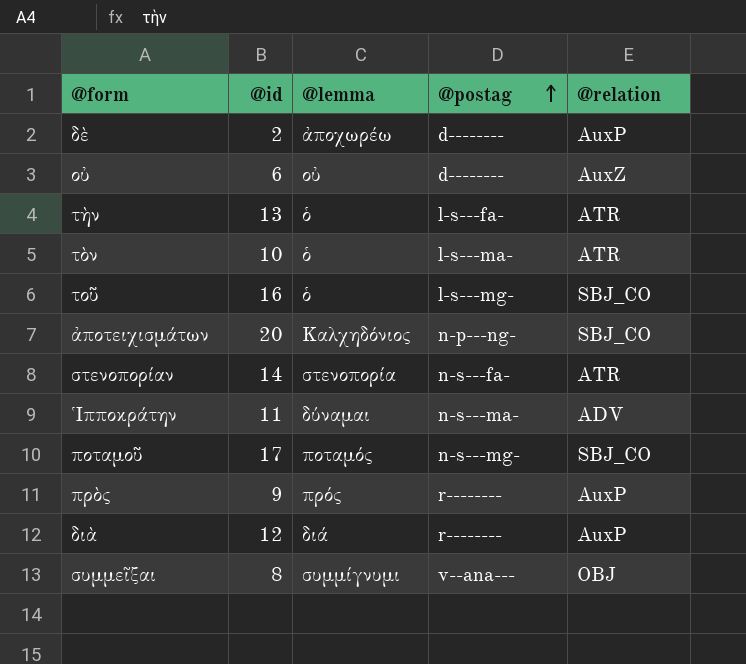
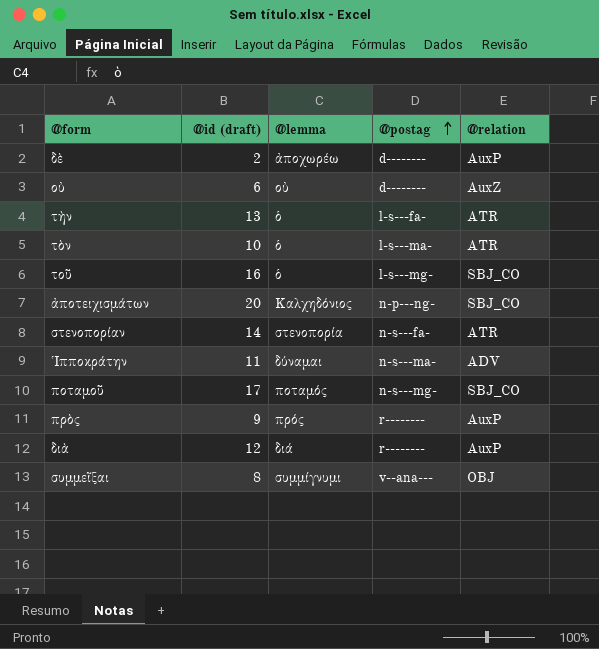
column name: @id -> @id (draft)

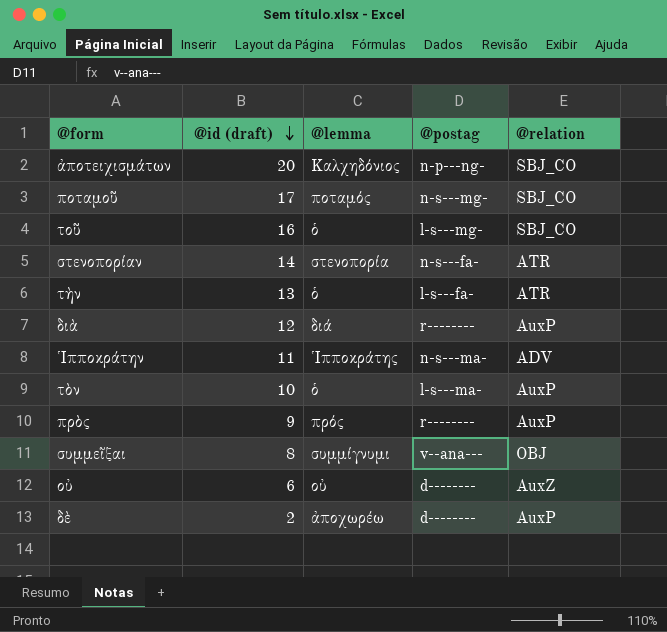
row order: @postag ascending -> @id (draft) descending
Ἱπποκράτην | @lemma: δύναμαι -> Ἱπποκράτης
τὸν | @relation: ATR -> AuxP

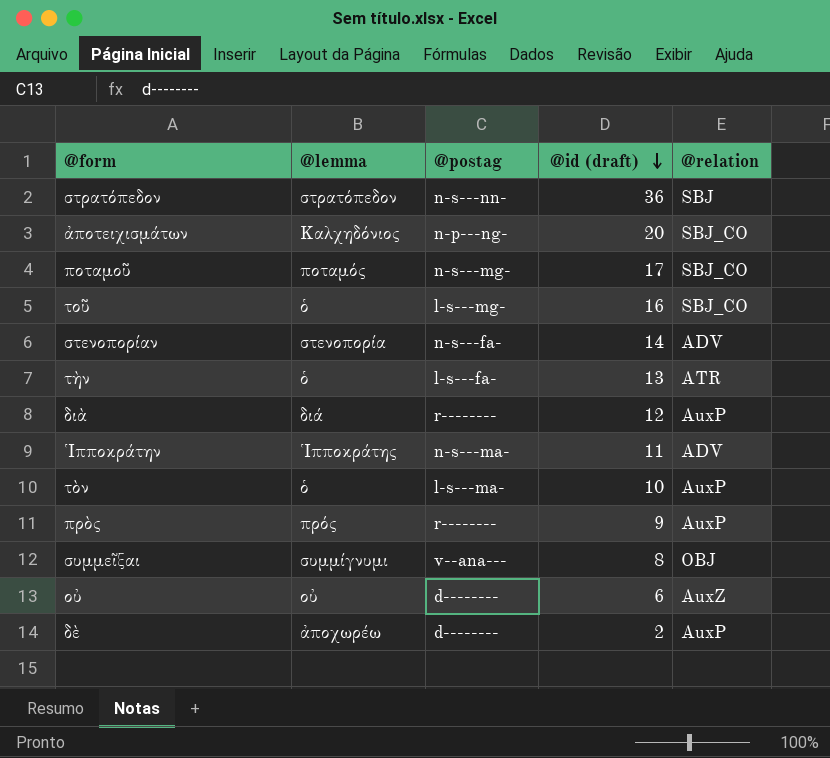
column @id (draft) | position: 2 -> 4
row στρατόπεδον: none -> στρατόπεδον | n-s---nn- | 36 | SBJ
στενοπορίαν | @relation: ATR -> ADV

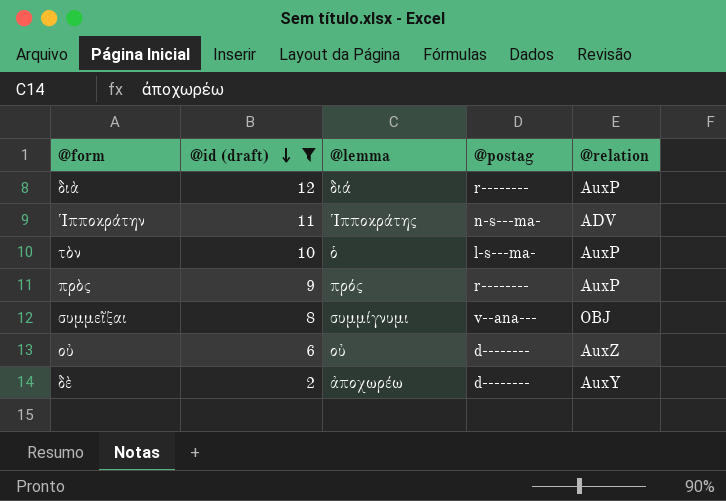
filter: none -> @id (draft) <= 12
column @id (draft) | position: 4 -> 2
δὲ | @relation: AuxP -> AuxY

